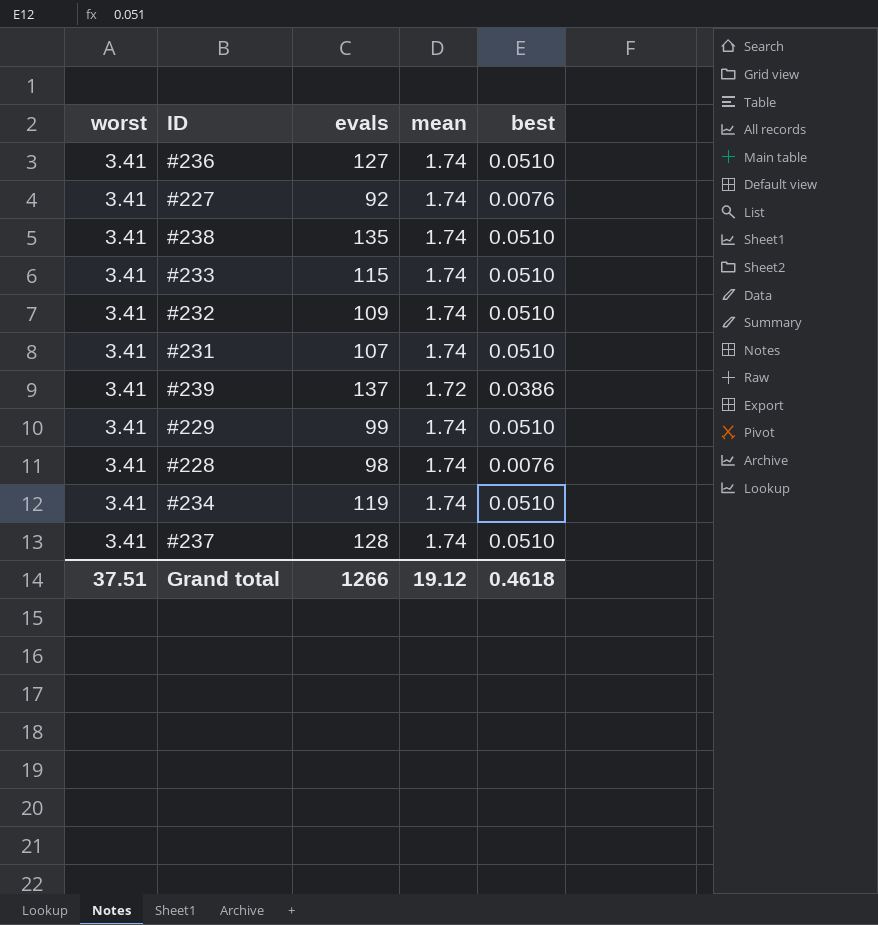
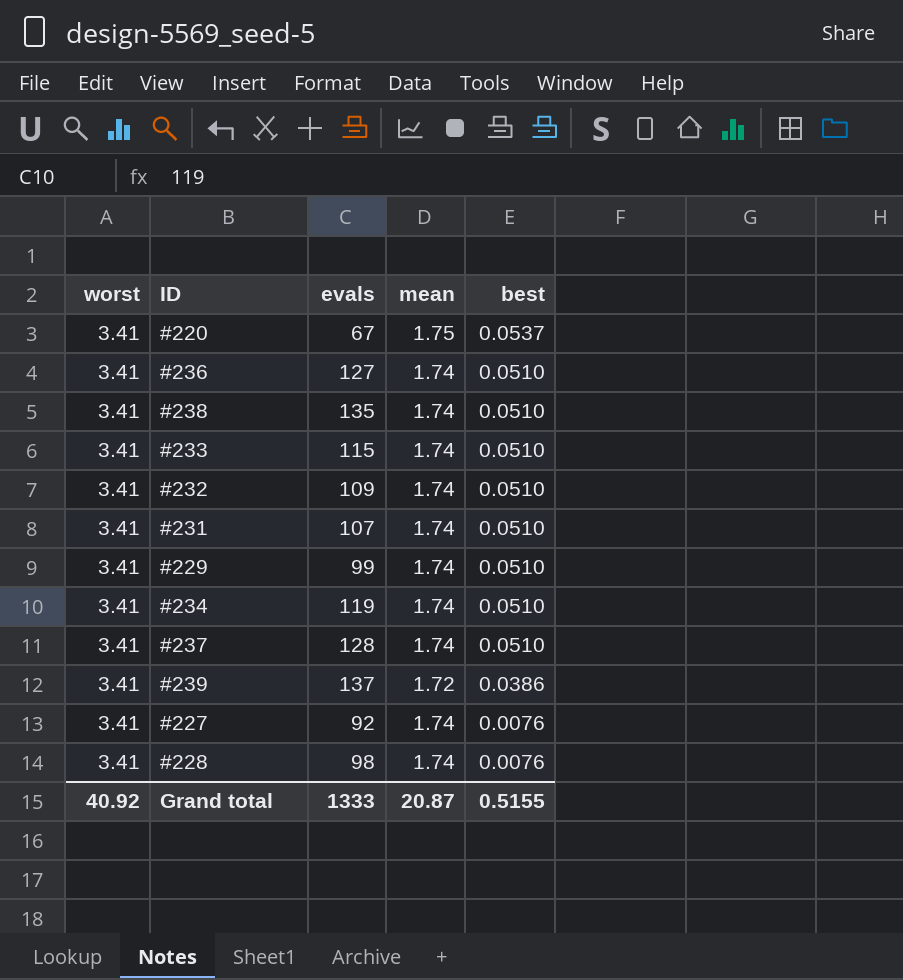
row order: none -> best descending
row #220: none -> 3.41 | 67 | 1.75 | 0.0537
Grand total | worst: 37.51 -> 40.92
Grand total | evals: 1266 -> 1333
Grand total | mean: 19.12 -> 20.87
Grand total | best: 0.4618 -> 0.5155

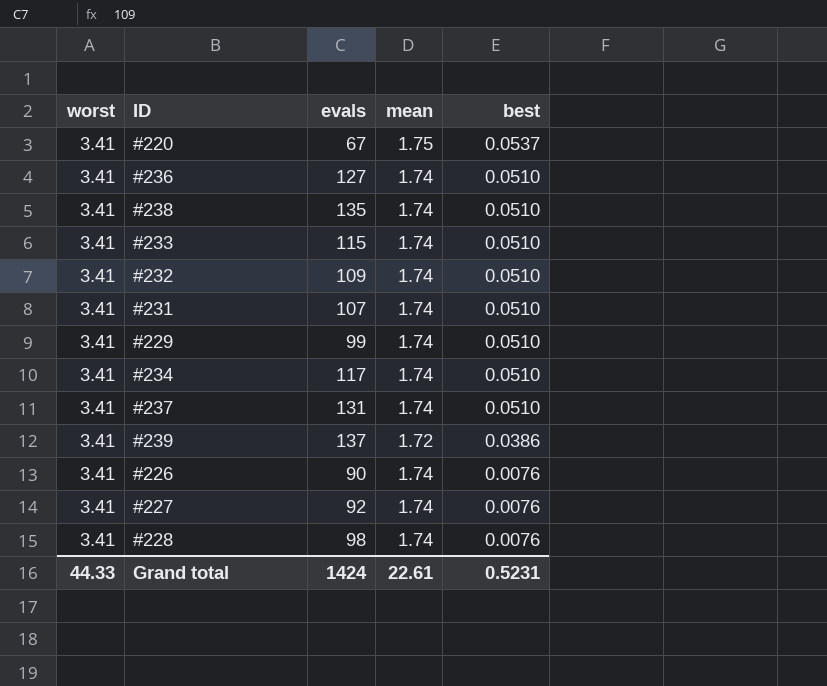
#234 | evals: 119 -> 117
#237 | evals: 128 -> 131
row #226: none -> 3.41 | 90 | 1.74 | 0.0076
Grand total | worst: 40.92 -> 44.33
Grand total | evals: 1333 -> 1424
Grand total | mean: 20.87 -> 22.61
Grand total | best: 0.5155 -> 0.5231

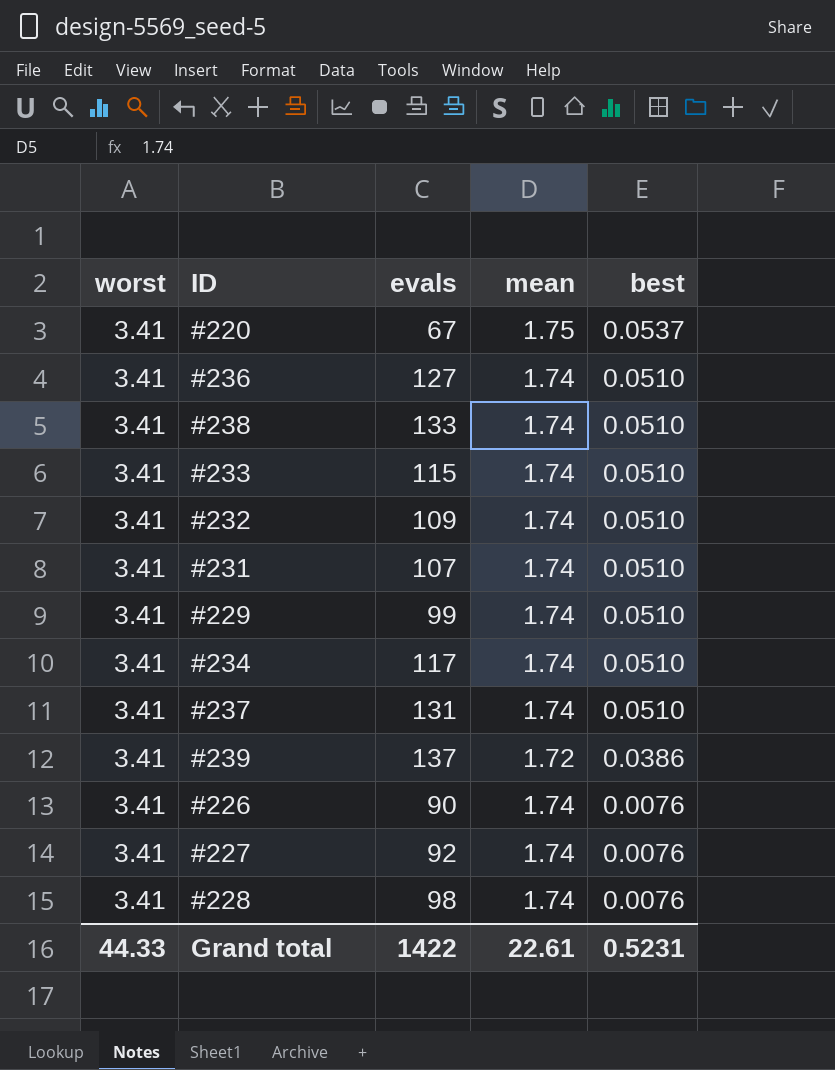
#238 | evals: 135 -> 133
Grand total | evals: 1424 -> 1422

